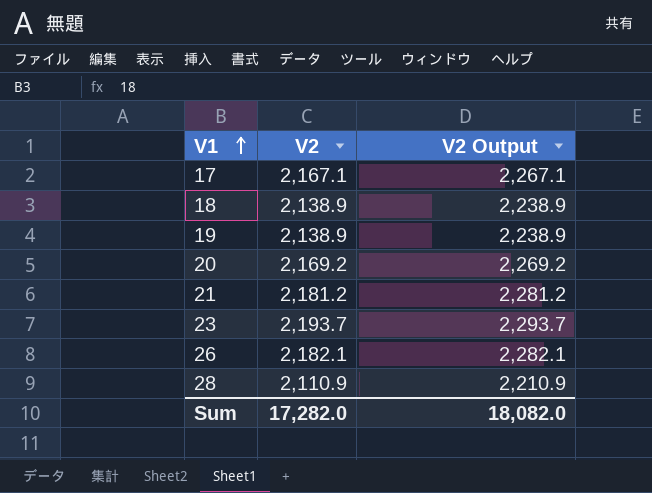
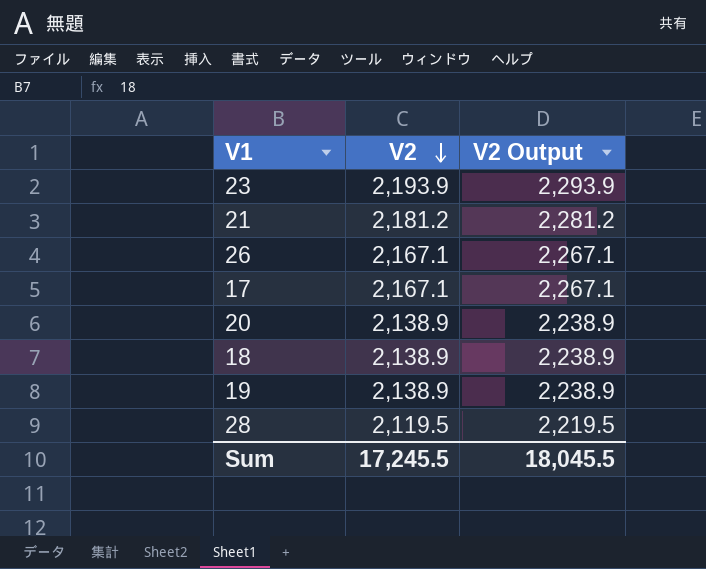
row order: V1 ascending -> V2 descending
23 | V2: 2,193.7 -> 2,193.9
23 | V2 Output: 2,293.7 -> 2,293.9
26 | V2: 2,182.1 -> 2,167.1
26 | V2 Output: 2,282.1 -> 2,267.1
20 | V2: 2,169.2 -> 2,138.9
20 | V2 Output: 2,269.2 -> 2,238.9
28 | V2: 2,110.9 -> 2,119.5
28 | V2 Output: 2,210.9 -> 2,219.5
Sum | V2: 17,282.0 -> 17,245.5
Sum | V2 Output: 18,082.0 -> 18,045.5

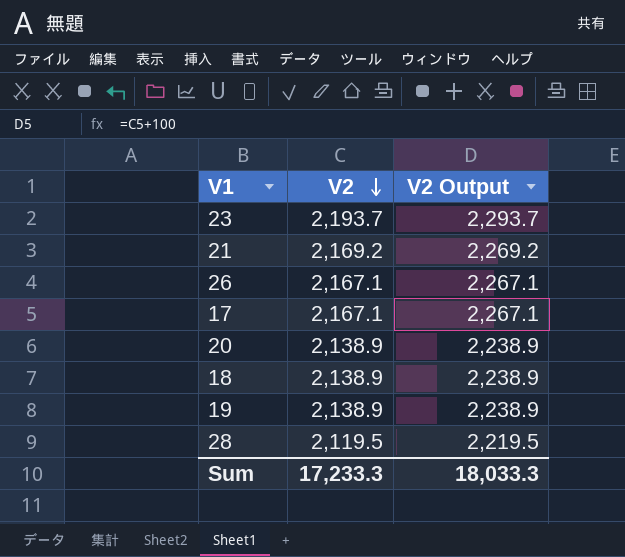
23 | V2: 2,193.9 -> 2,193.7
23 | V2 Output: 2,293.9 -> 2,293.7
21 | V2: 2,181.2 -> 2,169.2
21 | V2 Output: 2,281.2 -> 2,269.2
Sum | V2: 17,245.5 -> 17,233.3
Sum | V2 Output: 18,045.5 -> 18,033.3

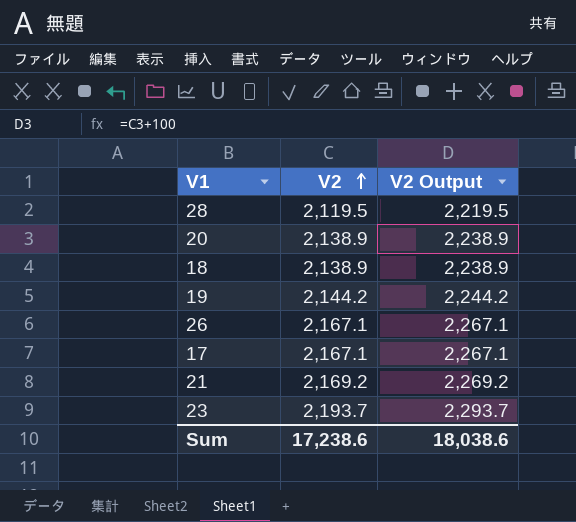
row order: V2 descending -> V2 ascending
19 | V2: 2,138.9 -> 2,144.2
19 | V2 Output: 2,238.9 -> 2,244.2
Sum | V2: 17,233.3 -> 17,238.6
Sum | V2 Output: 18,033.3 -> 18,038.6

